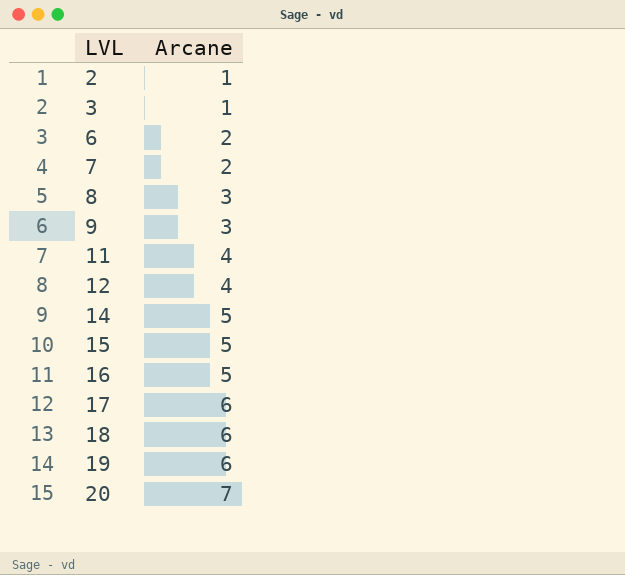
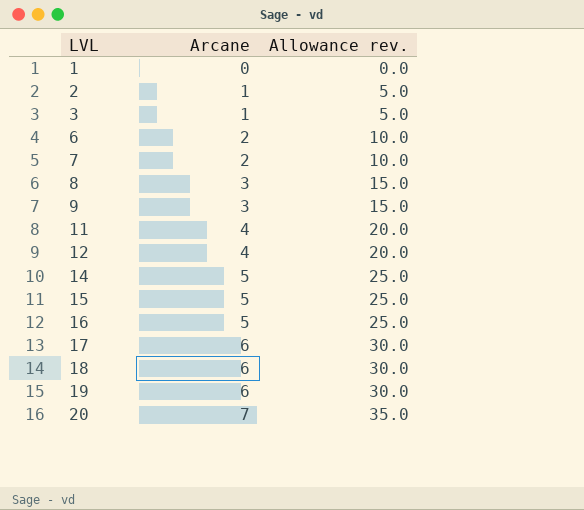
column Allowance rev. | formula: none -> [Arcane] * 5
row 1: none -> 0 | 0.0

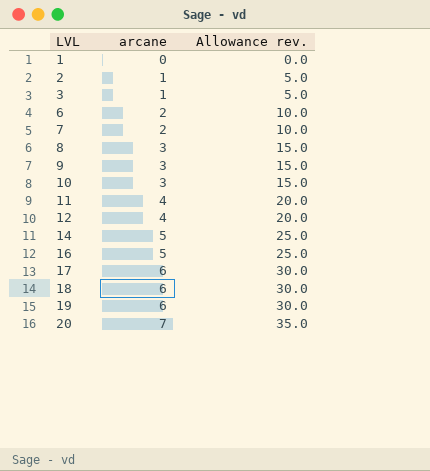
column name: Arcane -> arcane
row 15: 5 | 25.0 -> none
row 10: none -> 3 | 15.0

